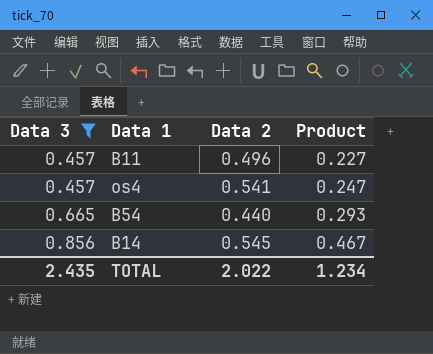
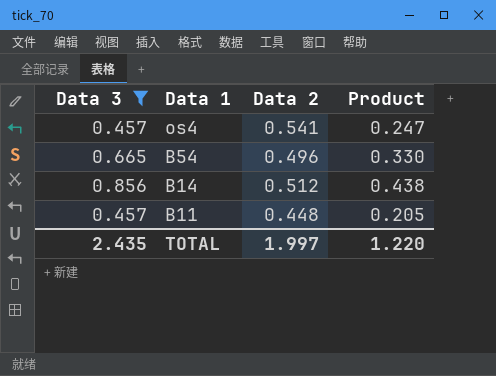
row order: Data 3 ascending -> Data 1 descending
B54 | Data 2: 0.440 -> 0.496
B54 | Product: 0.293 -> 0.330
B14 | Data 2: 0.545 -> 0.512
B14 | Product: 0.467 -> 0.438
B11 | Data 2: 0.496 -> 0.448
B11 | Product: 0.227 -> 0.205
TOTAL | Data 2: 2.022 -> 1.997
TOTAL | Product: 1.234 -> 1.220

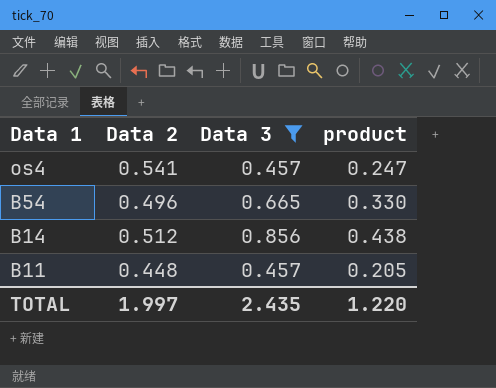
column Data 3 | position: 1 -> 3
column name: Product -> product

